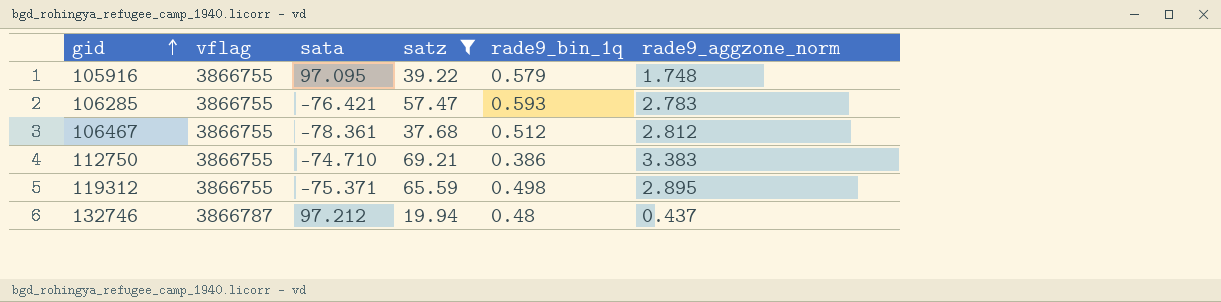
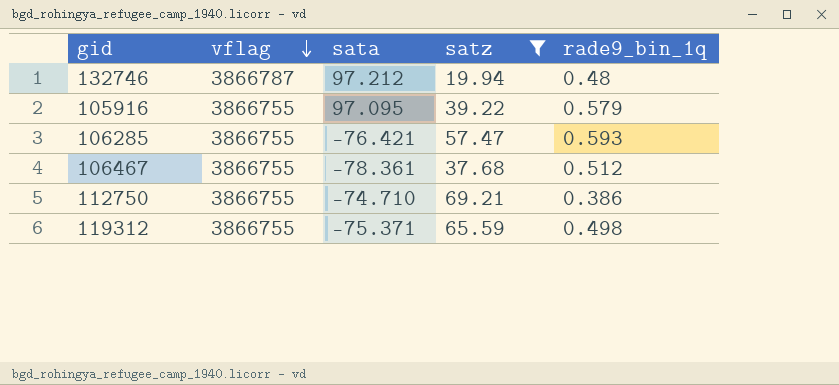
row order: gid ascending -> vflag descending
column rade9_aggzone_norm | position: 6 -> none

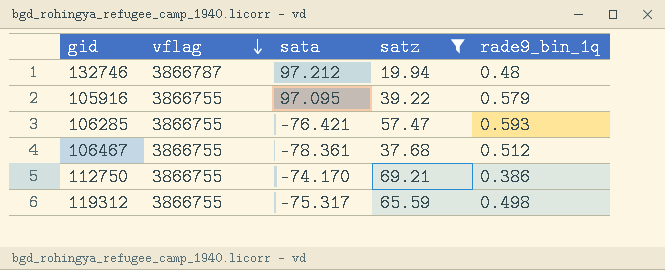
112750 | sata: -74.710 -> -74.170
119312 | sata: -75.371 -> -75.317

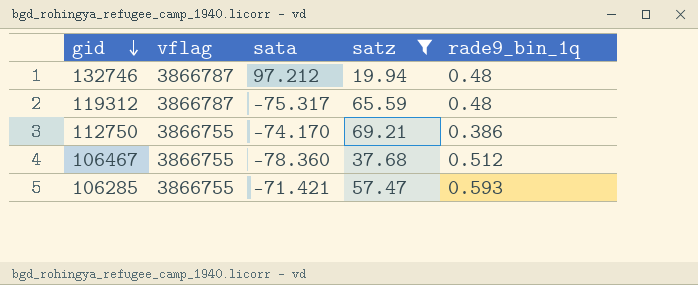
row order: vflag descending -> gid descending
row 105916: 3866755 | 97.095 | 39.22 | 0.579 -> none
119312 | vflag: 3866755 -> 3866787
119312 | rade9_bin_1q: 0.498 -> 0.48
106467 | sata: -78.361 -> -78.360
106285 | sata: -76.421 -> -71.421

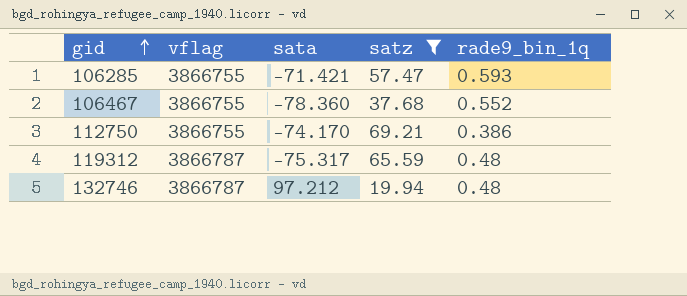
row order: gid descending -> gid ascending
106467 | rade9_bin_1q: 0.512 -> 0.552

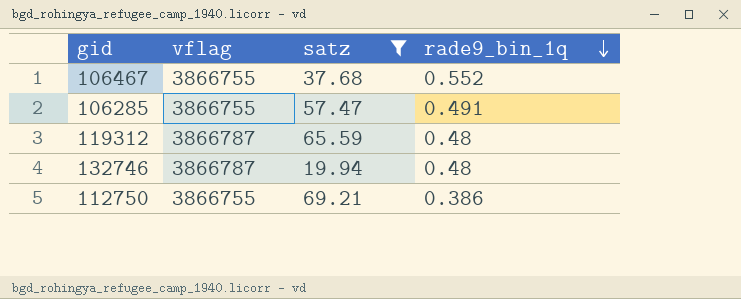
row order: gid ascending -> rade9_bin_1q descending
column sata | position: 3 -> none
106285 | rade9_bin_1q: 0.593 -> 0.491

